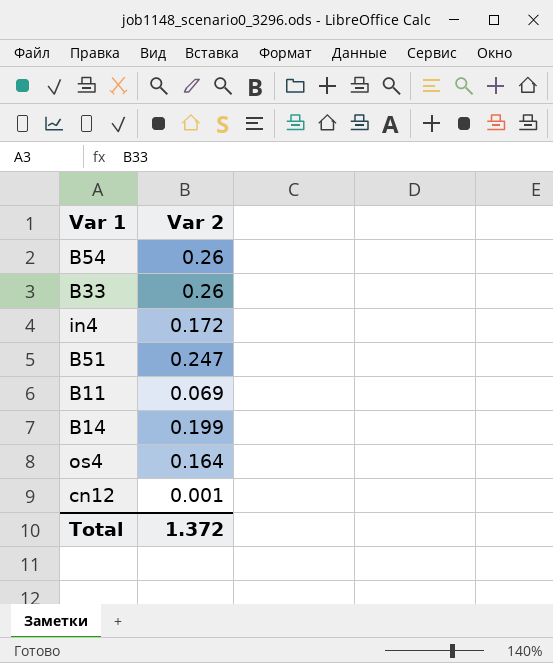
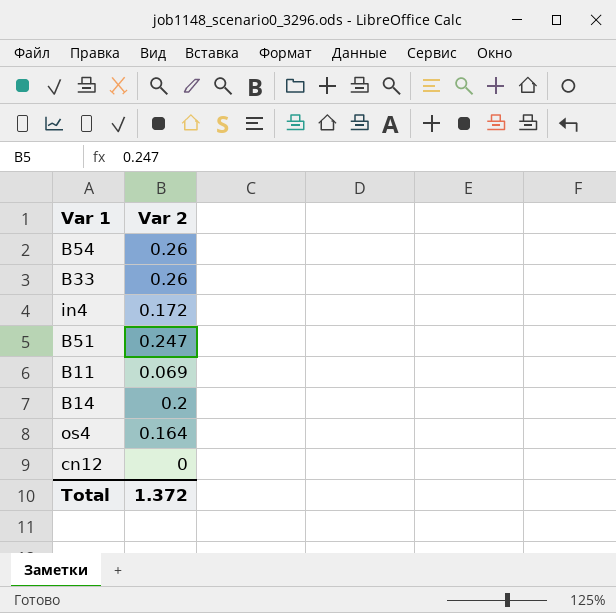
B14 | Var 2: 0.199 -> 0.2
cn12 | Var 2: 0.001 -> 0

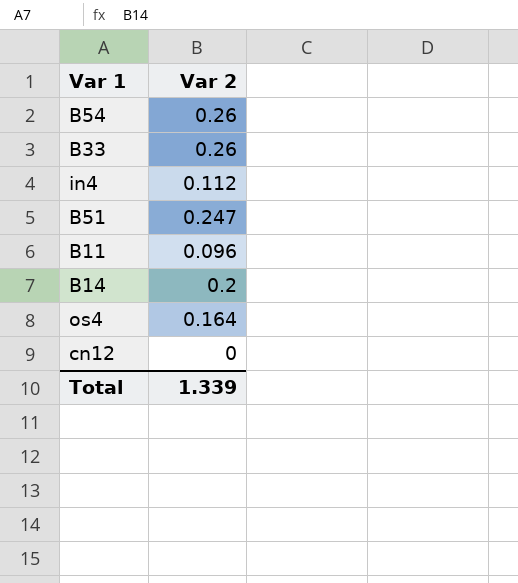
in4 | Var 2: 0.172 -> 0.112
B11 | Var 2: 0.069 -> 0.096
Total | Var 2: 1.372 -> 1.339

